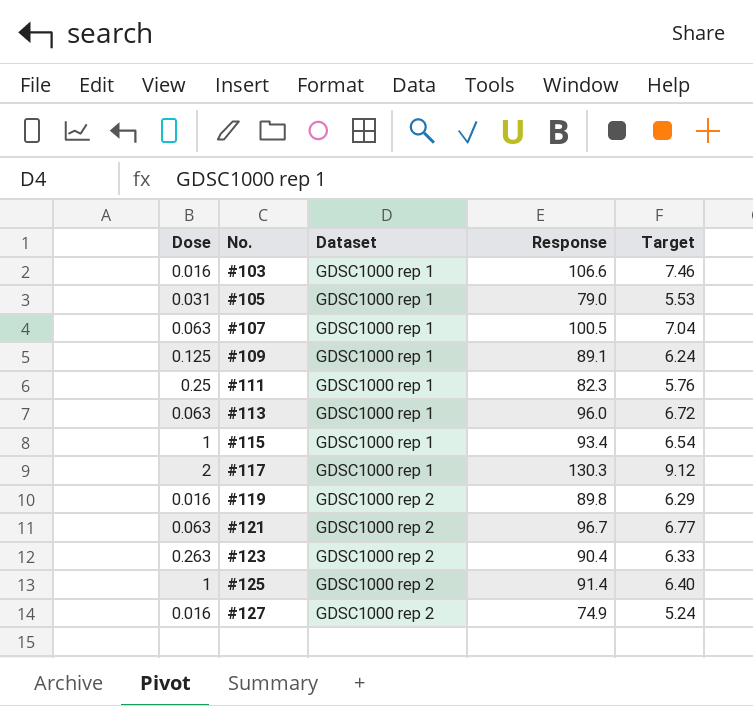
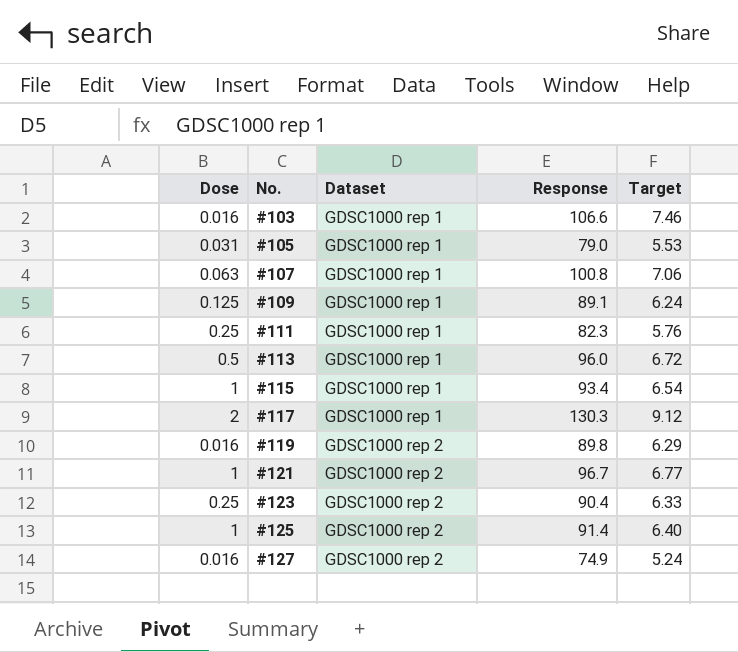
#107 | Response: 100.5 -> 100.8
#107 | Target: 7.04 -> 7.06
#113 | Dose: 0.063 -> 0.5
#121 | Dose: 0.063 -> 1
#123 | Dose: 0.263 -> 0.25

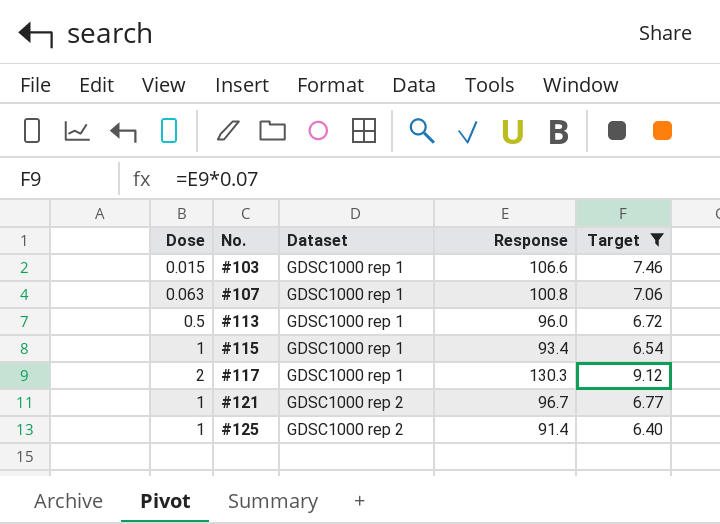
filter: none -> Target >= 6.40
#103 | Dose: 0.016 -> 0.015

